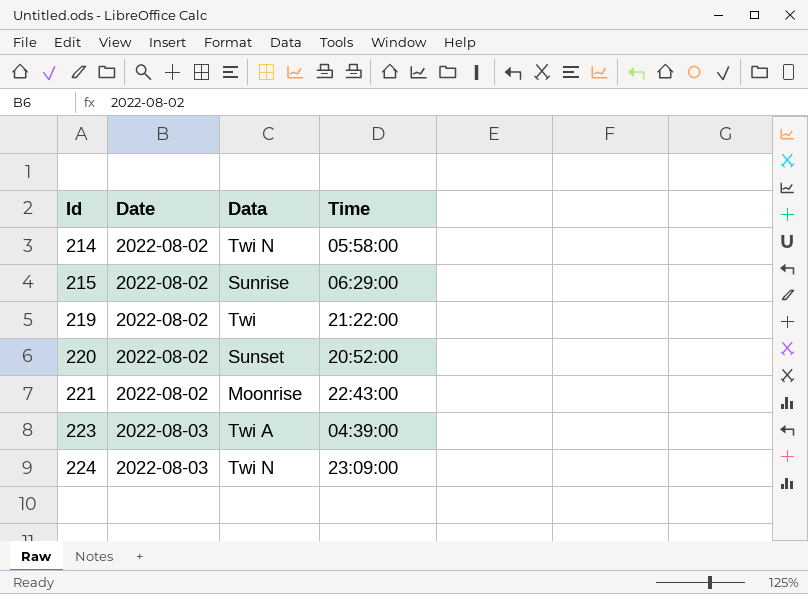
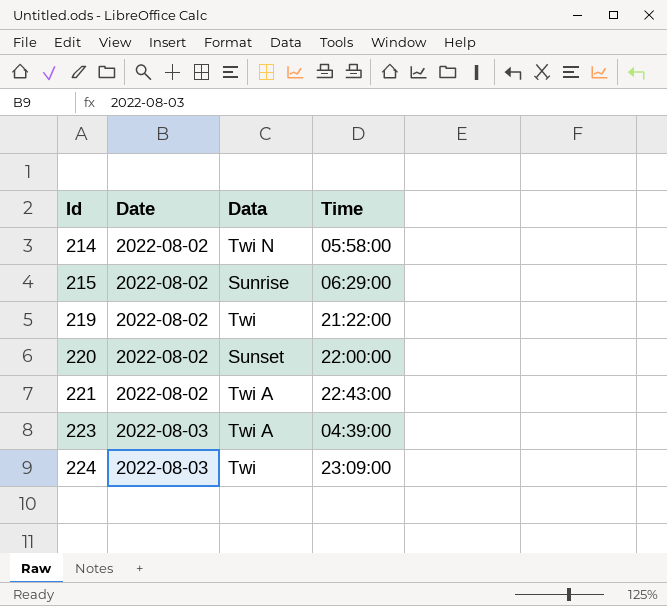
220 | Time: 20:52:00 -> 22:00:00
221 | Data: Moonrise -> Twi A
224 | Data: Twi N -> Twi

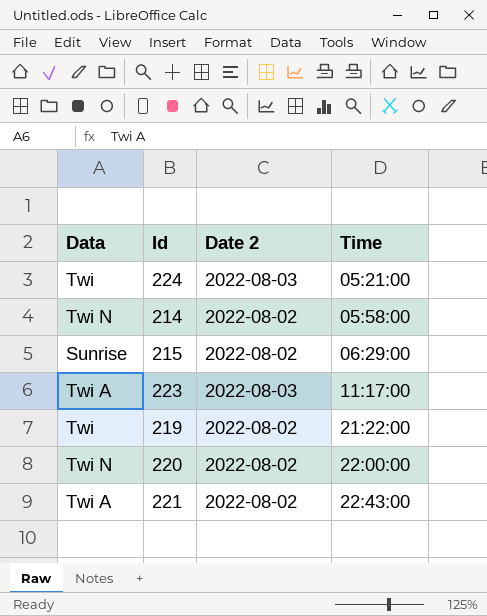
row order: Id ascending -> Time ascending
column Data | position: 3 -> 1
column name: Date -> Date 2
224 | Time: 23:09:00 -> 05:21:00
223 | Time: 04:39:00 -> 11:17:00
220 | Data: Sunset -> Twi N

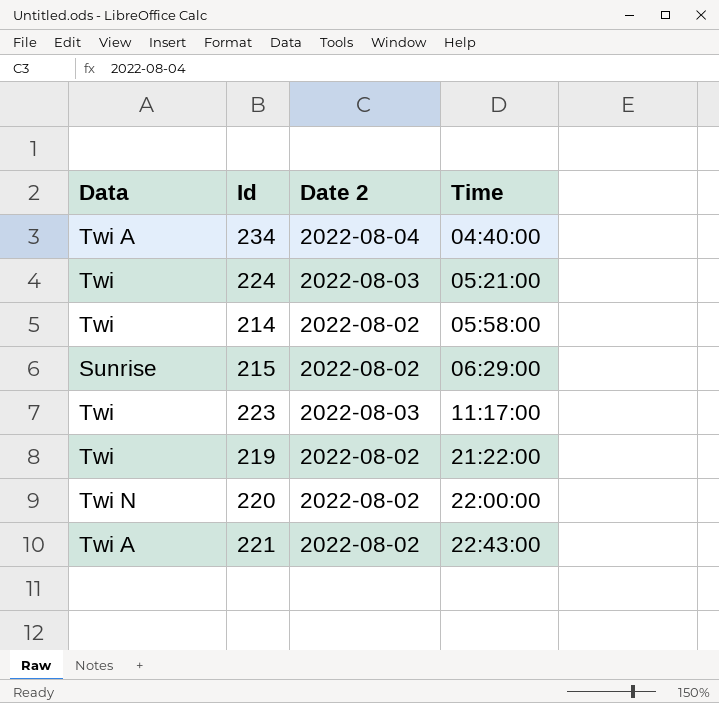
row 234: none -> Twi A | 2022-08-04 | 04:40:00
214 | Data: Twi N -> Twi
223 | Data: Twi A -> Twi

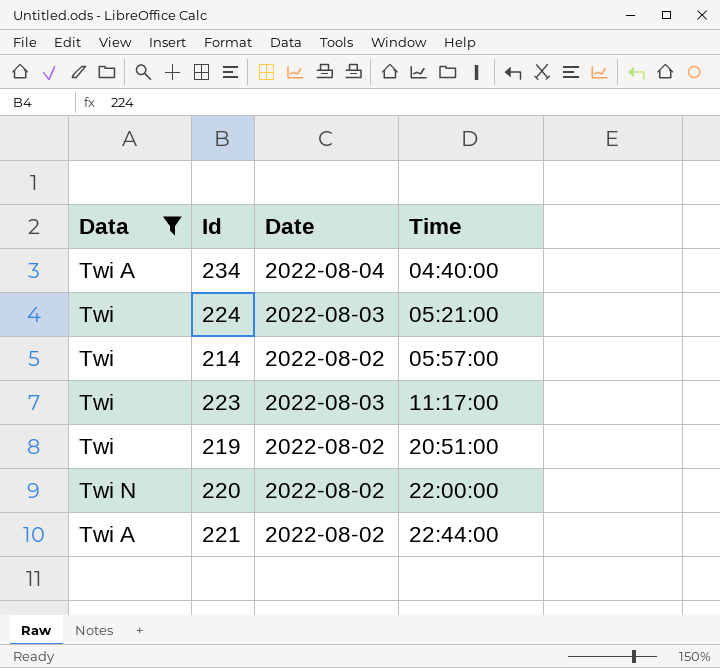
filter: none -> Data != Sunrise
column name: Date 2 -> Date
214 | Time: 05:58:00 -> 05:57:00
219 | Time: 21:22:00 -> 20:51:00
221 | Time: 22:43:00 -> 22:44:00

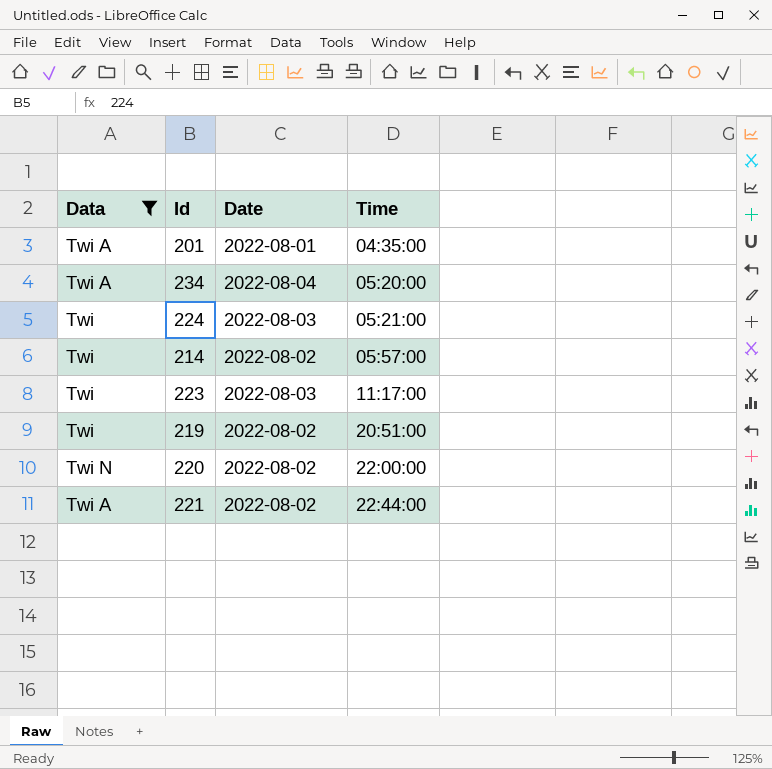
row 201: none -> Twi A | 2022-08-01 | 04:35:00
234 | Time: 04:40:00 -> 05:20:00

